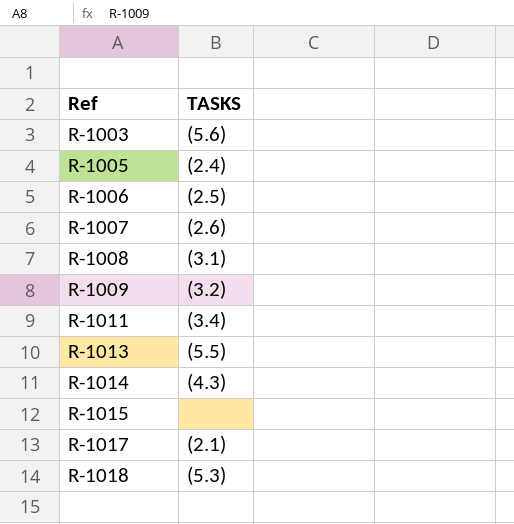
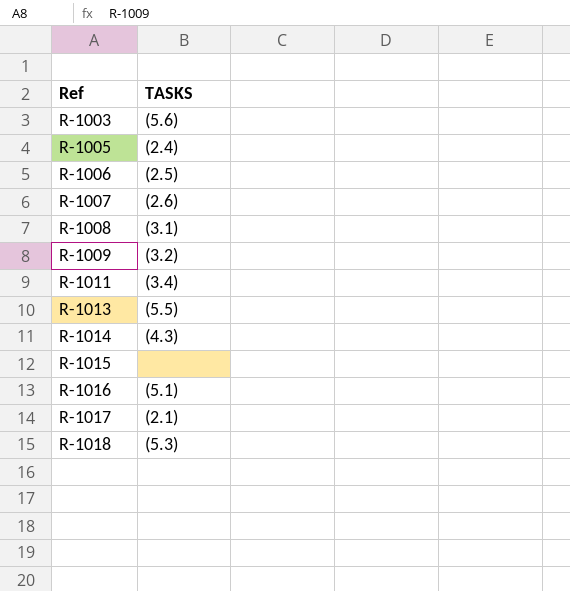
row R-1016: none -> (5.1)

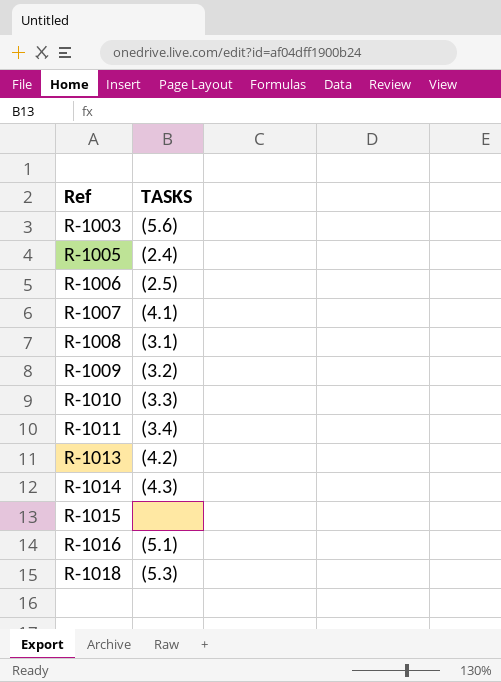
row R-1017: (2.1) -> none
R-1007 | TASKS: (2.6) -> (4.1)
row R-1010: none -> (3.3)
R-1013 | TASKS: (5.5) -> (4.2)

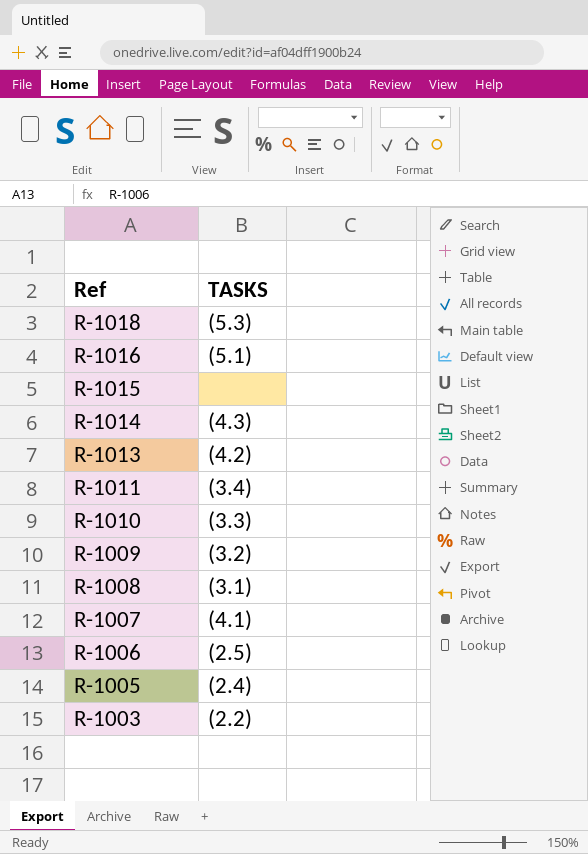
row order: Ref ascending -> Ref descending
R-1003 | TASKS: (5.6) -> (2.2)

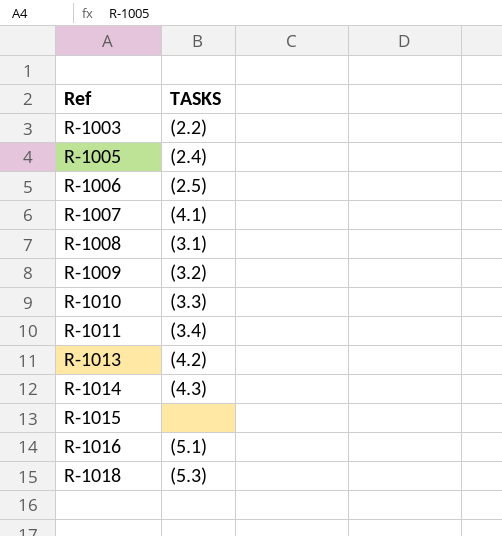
row order: Ref descending -> Ref ascending

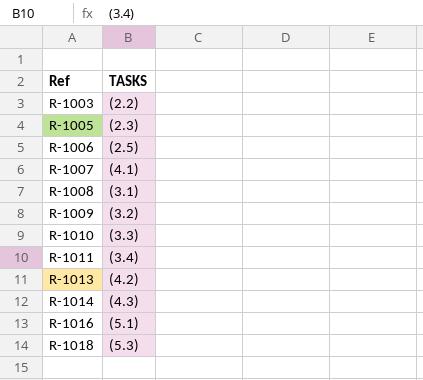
row R-1015: none -> none
R-1005 | TASKS: (2.4) -> (2.3)

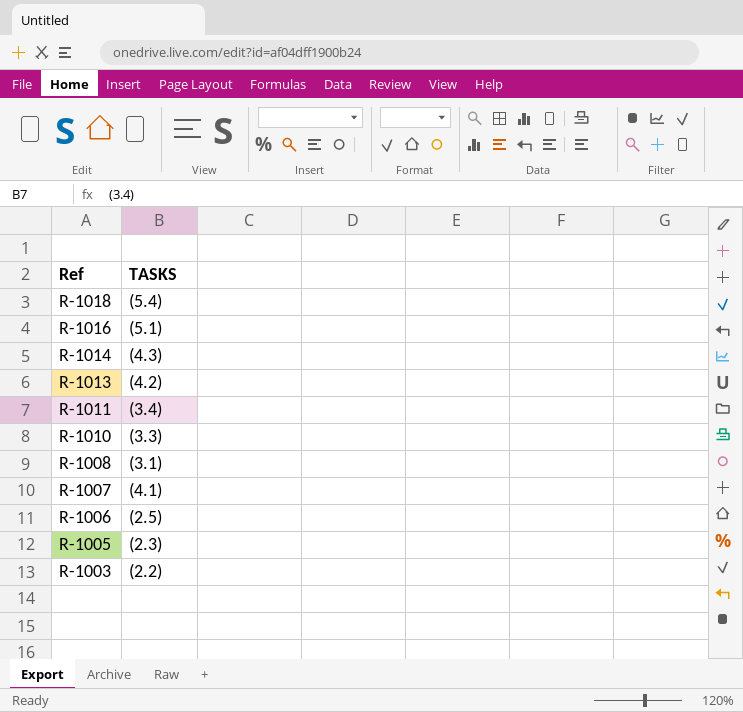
row order: Ref ascending -> Ref descending
row R-1009: (3.2) -> none
R-1018 | TASKS: (5.3) -> (5.4)

